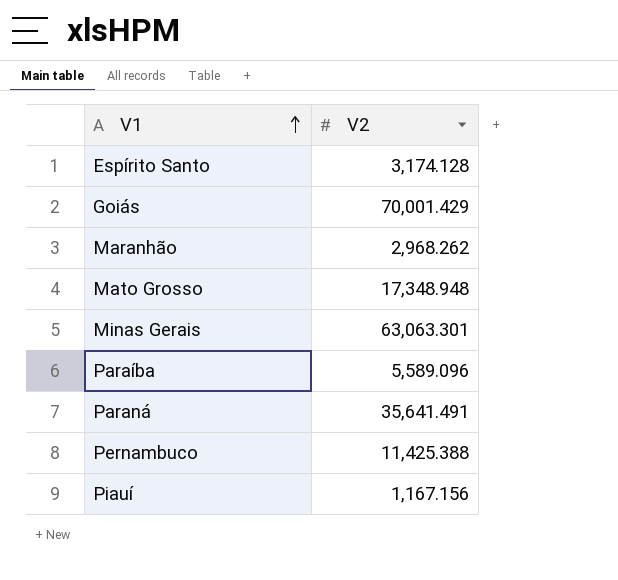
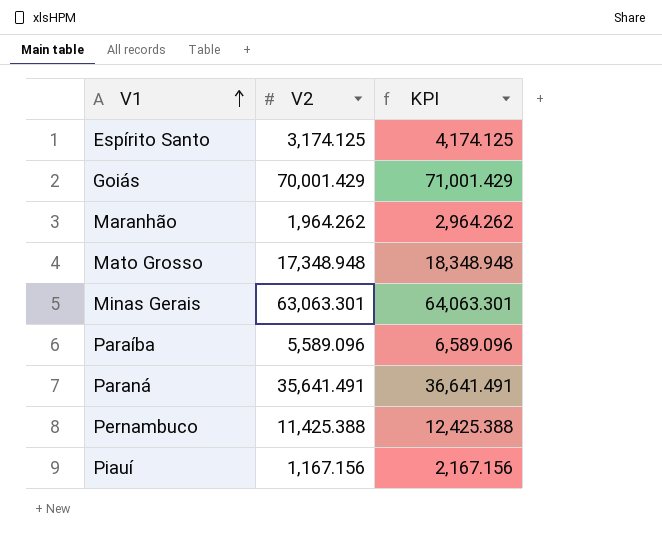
column KPI | formula: none -> [V2] + 1000
Espírito Santo | V2: 3,174.128 -> 3,174.125
Maranhão | V2: 2,968.262 -> 1,964.262

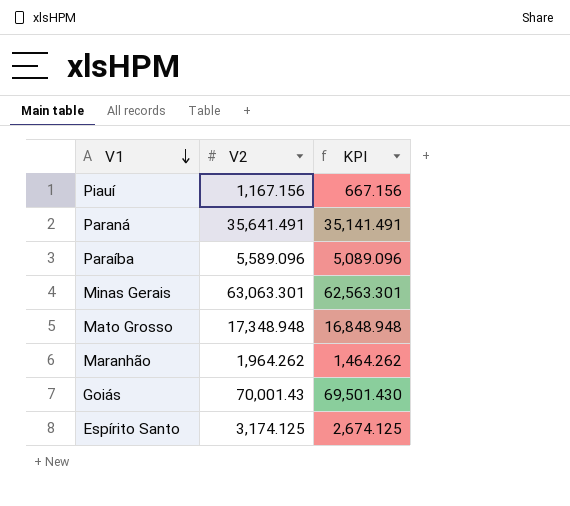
row order: V1 ascending -> V1 descending
column KPI | formula: [V2] + 1000 -> [V2] - 500
row Pernambuco: 11,425.388 | 12,425.388 -> none
Goiás | V2: 70,001.429 -> 70,001.43

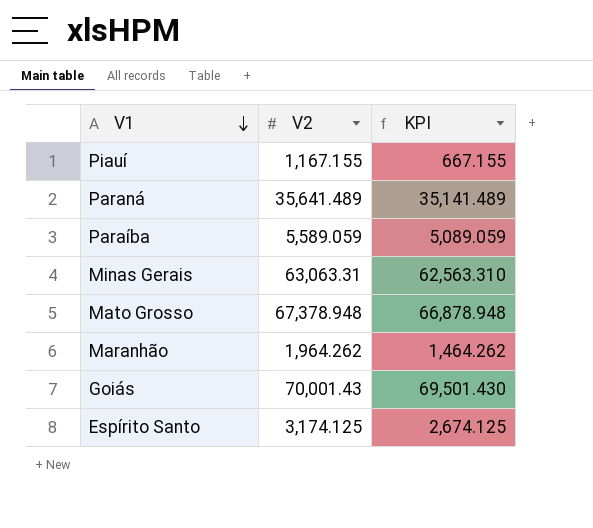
Piauí | V2: 1,167.156 -> 1,167.155
Piauí | KPI: 667.156 -> 667.155
Paraná | V2: 35,641.491 -> 35,641.489
Paraná | KPI: 35,141.491 -> 35,141.489
Paraíba | V2: 5,589.096 -> 5,589.059
Paraíba | KPI: 5,089.096 -> 5,089.059
Minas Gerais | V2: 63,063.301 -> 63,063.31
Minas Gerais | KPI: 62,563.301 -> 62,563.310
Mato Grosso | V2: 17,348.948 -> 67,378.948
Mato Grosso | KPI: 16,848.948 -> 66,878.948

